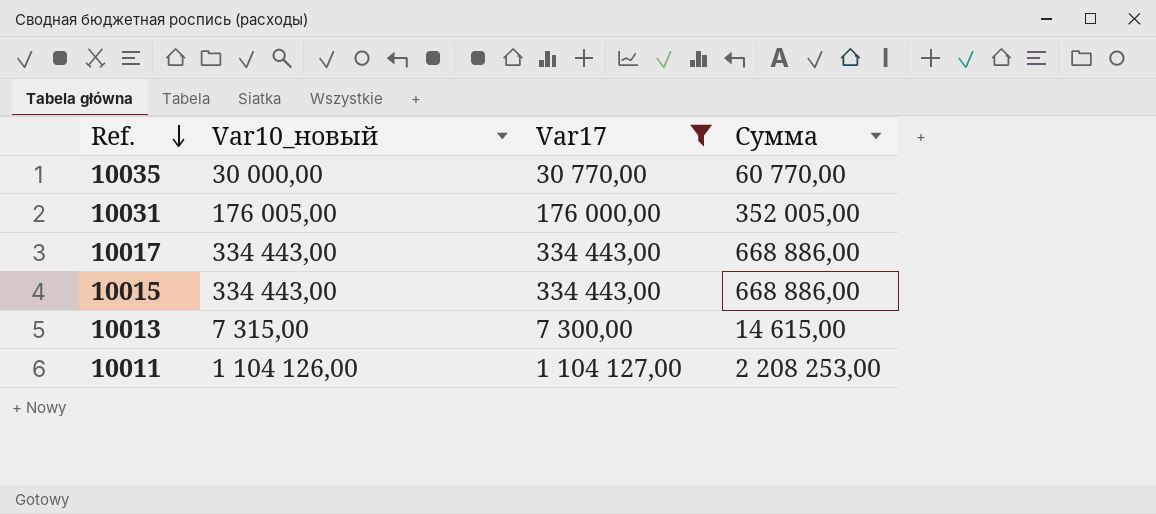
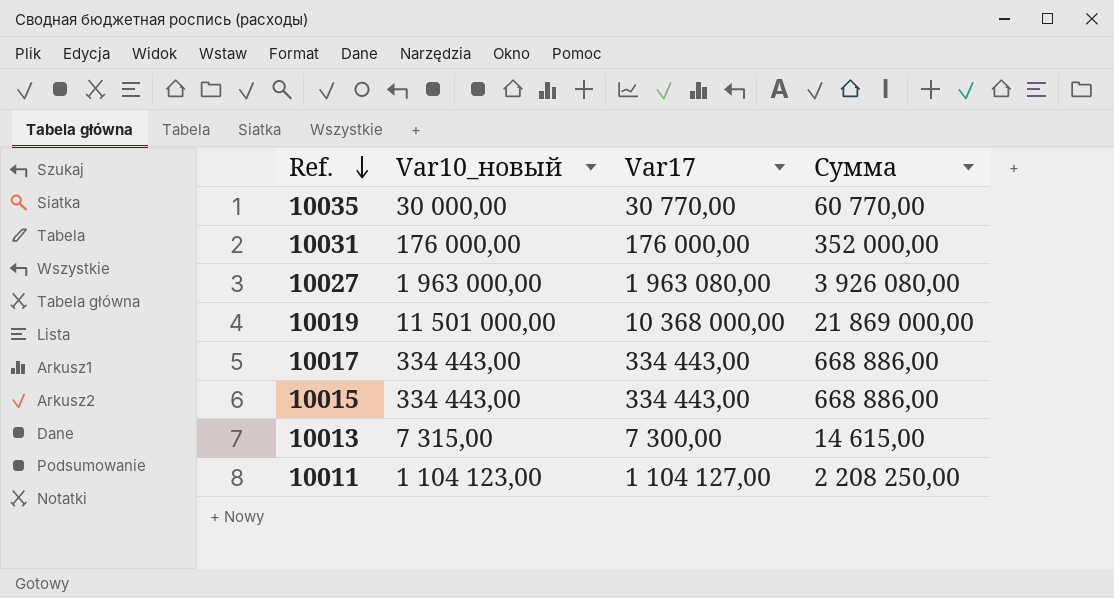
filter: Var17 <= 1 104 127,00 -> none
10031 | Var10_новый: 176 005,00 -> 176 000,00
10031 | Сумма: 352 005,00 -> 352 000,00
10011 | Var10_новый: 1 104 126,00 -> 1 104 123,00
10011 | Сумма: 2 208 253,00 -> 2 208 250,00

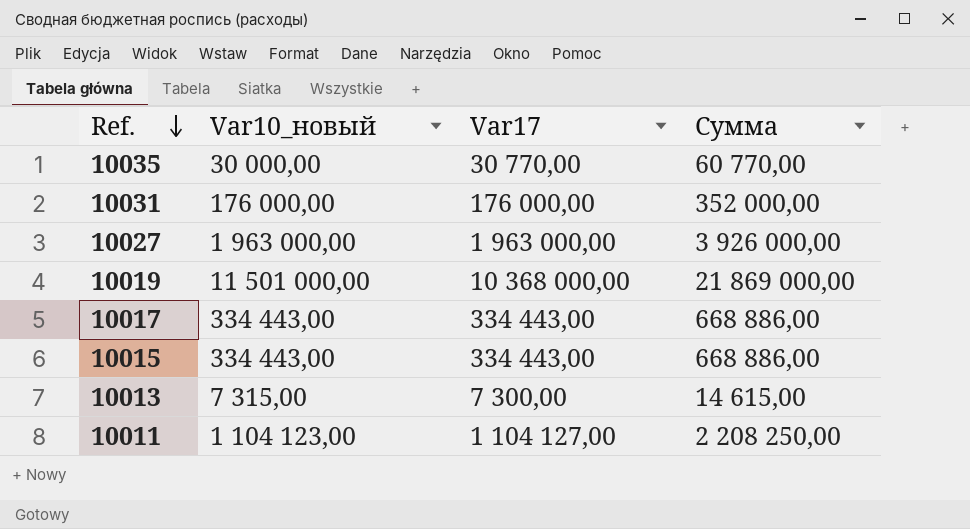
10027 | Var17: 1 963 080,00 -> 1 963 000,00
10027 | Сумма: 3 926 080,00 -> 3 926 000,00

